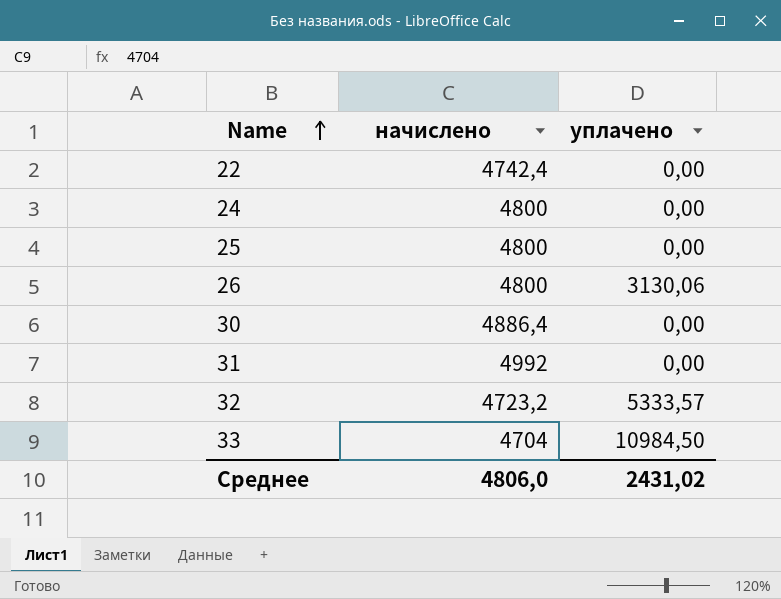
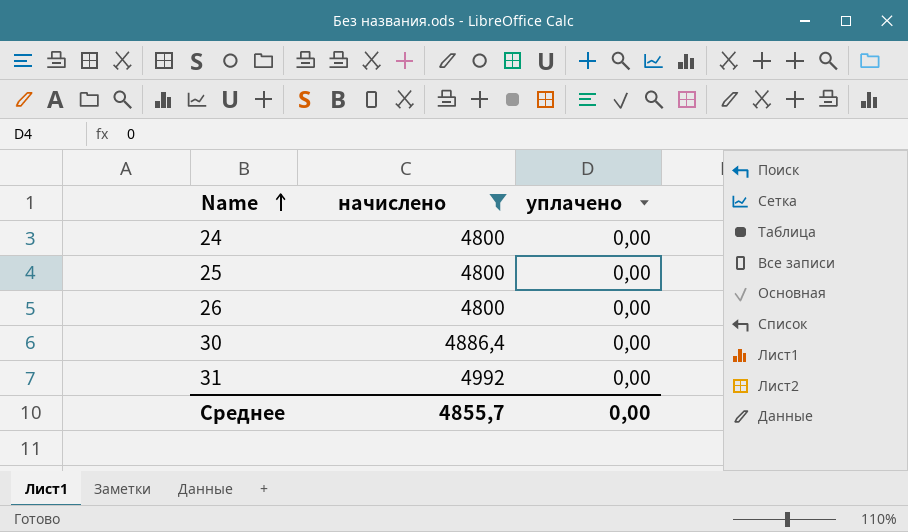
filter: none -> начислено >= 4800
26 | уплачено: 3130,06 -> 0,00
Среднее | начислено: 4806,0 -> 4855,7
Среднее | уплачено: 2431,02 -> 0,00

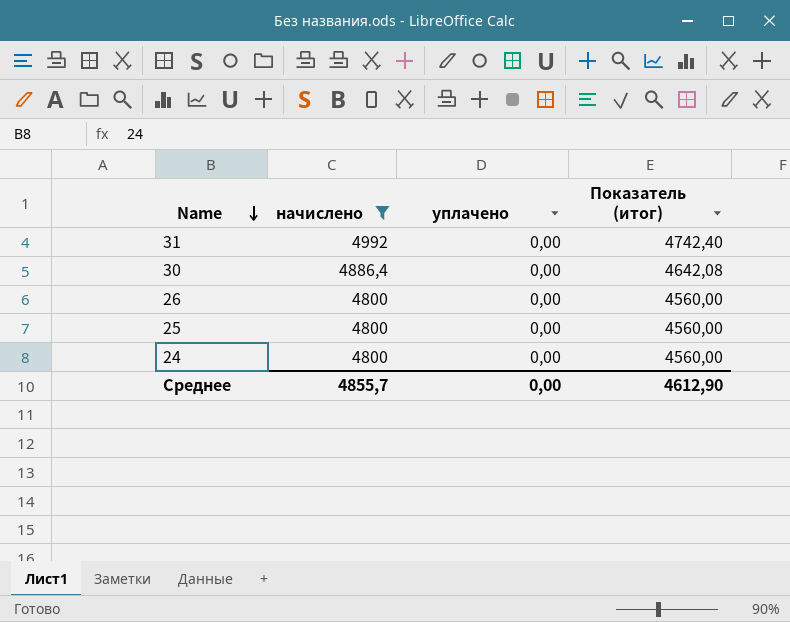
row order: Name ascending -> Name descending
column Показатель (итог) | formula: none -> [начислено] * 0,95

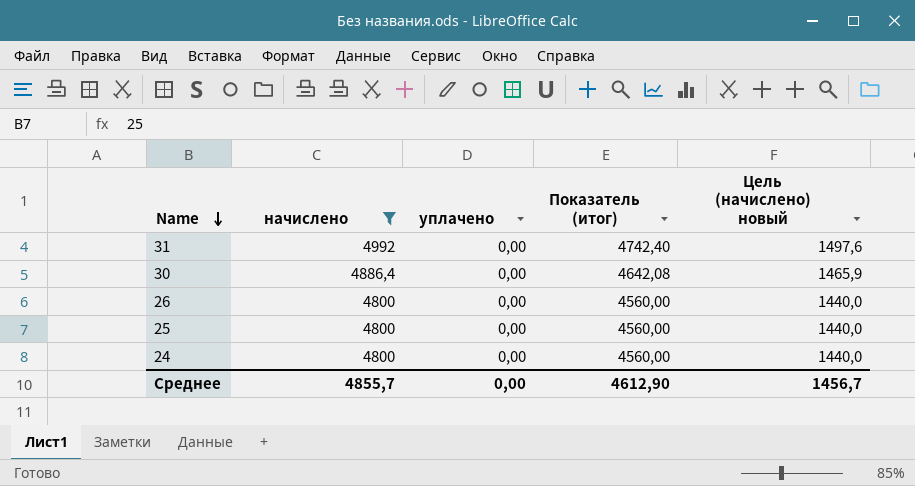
column Цель (начислено) новый | formula: none -> [начислено] * 0,3

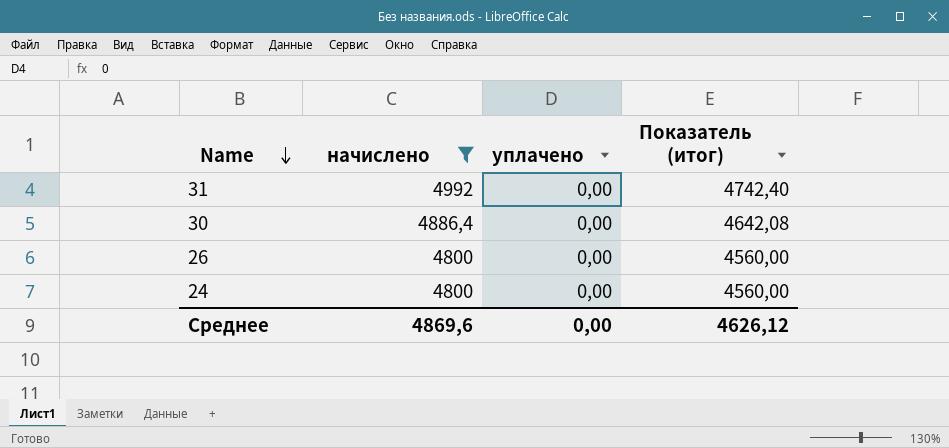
column Цель (начислено) новый | formula: [начислено] * 0,3 -> none
row 25: 4800 | 0,00 | 4560,00 | 1440,0 -> none
Среднее | начислено: 4855,7 -> 4869,6
Среднее | Показатель (итог): 4612,90 -> 4626,12

